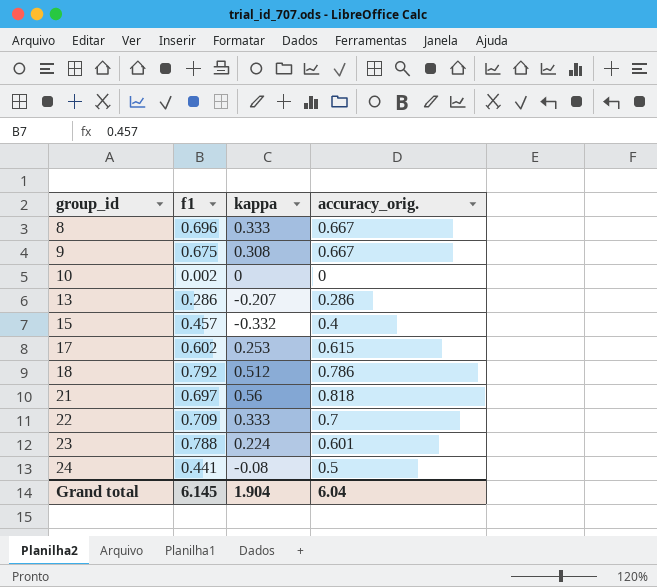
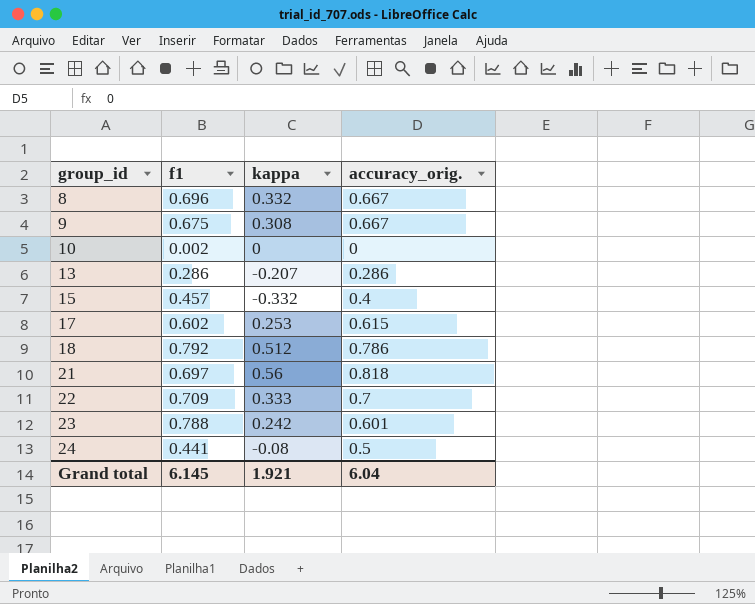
8 | kappa: 0.333 -> 0.332
23 | kappa: 0.224 -> 0.242
Grand total | kappa: 1.904 -> 1.921

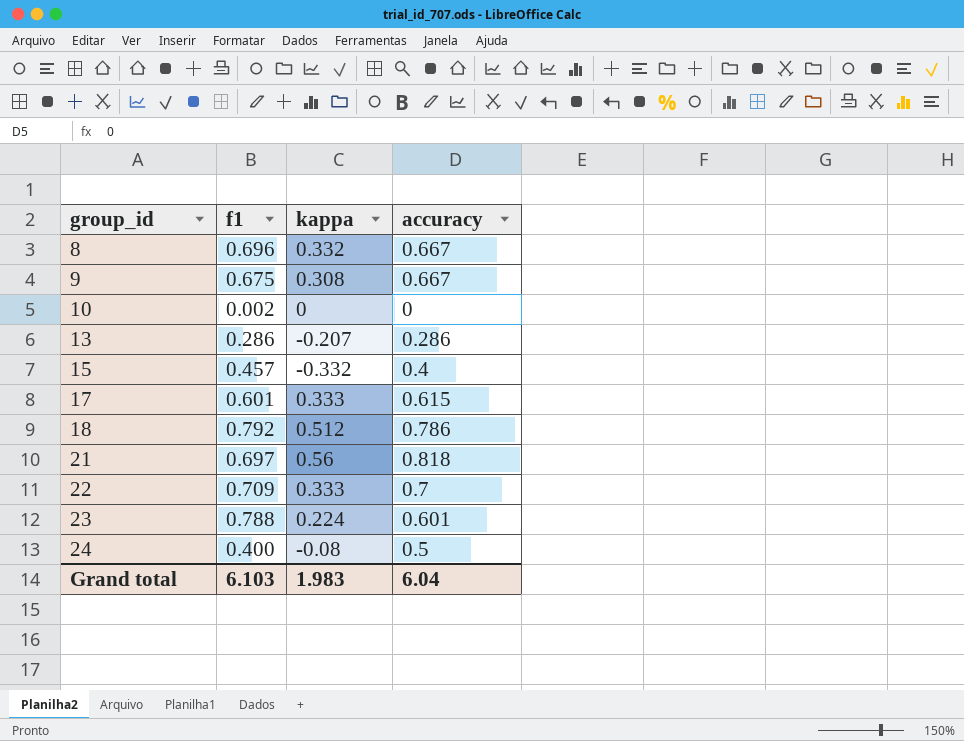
column name: accuracy_orig. -> accuracy
17 | f1: 0.602 -> 0.601
17 | kappa: 0.253 -> 0.333
23 | kappa: 0.242 -> 0.224
24 | f1: 0.441 -> 0.400
Grand total | f1: 6.145 -> 6.103
Grand total | kappa: 1.921 -> 1.983

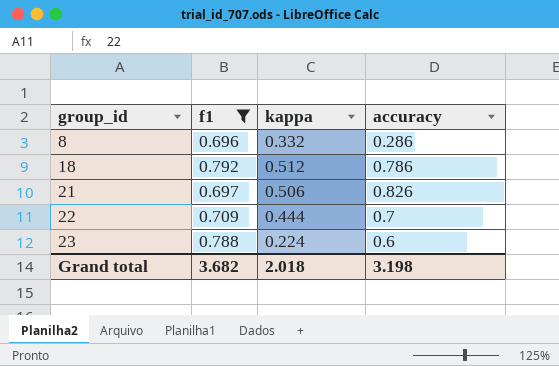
filter: none -> f1 >= 0.696
8 | accuracy: 0.667 -> 0.286
21 | kappa: 0.56 -> 0.506
21 | accuracy: 0.818 -> 0.826
22 | kappa: 0.333 -> 0.444
23 | accuracy: 0.601 -> 0.6
Grand total | f1: 6.103 -> 3.682
Grand total | kappa: 1.983 -> 2.018
Grand total | accuracy: 6.04 -> 3.198

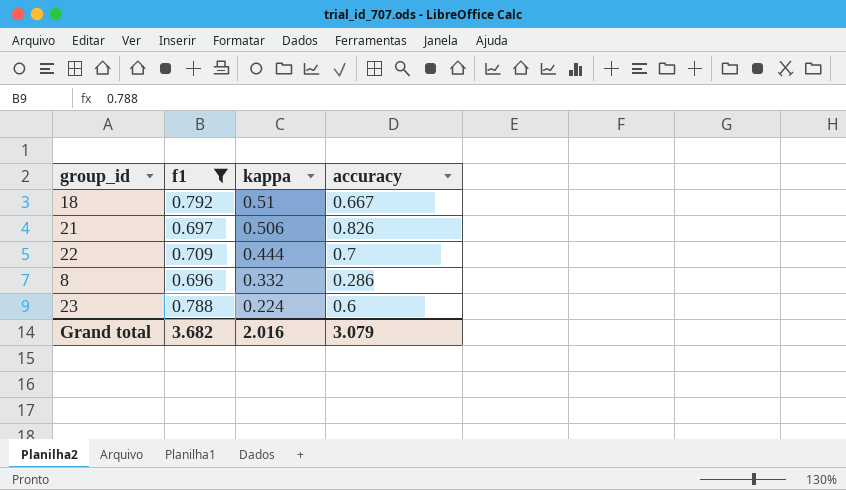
row order: group_id ascending -> kappa descending
18 | kappa: 0.512 -> 0.51
18 | accuracy: 0.786 -> 0.667
Grand total | kappa: 2.018 -> 2.016
Grand total | accuracy: 3.198 -> 3.079

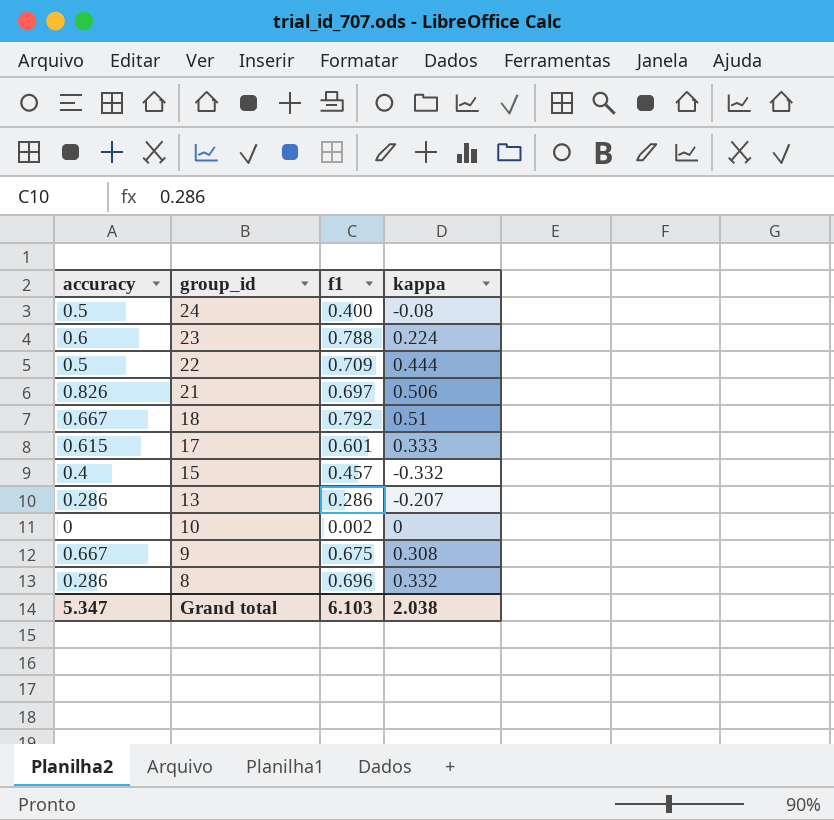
filter: f1 >= 0.696 -> none
row order: kappa descending -> group_id descending
column accuracy | position: 4 -> 1
22 | accuracy: 0.7 -> 0.5
Grand total | accuracy: 3.079 -> 5.347
Grand total | f1: 3.682 -> 6.103
Grand total | kappa: 2.016 -> 2.038

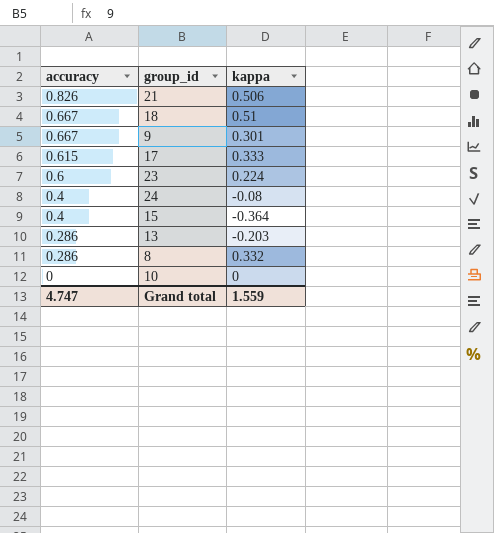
row order: group_id descending -> accuracy descending
column f1 | position: 3 -> none
row 22: 0.5 | 0.709 | 0.444 -> none
9 | kappa: 0.308 -> 0.301
24 | accuracy: 0.5 -> 0.4
15 | kappa: -0.332 -> -0.364
13 | kappa: -0.207 -> -0.203
Grand total | accuracy: 5.347 -> 4.747
Grand total | kappa: 2.038 -> 1.559

